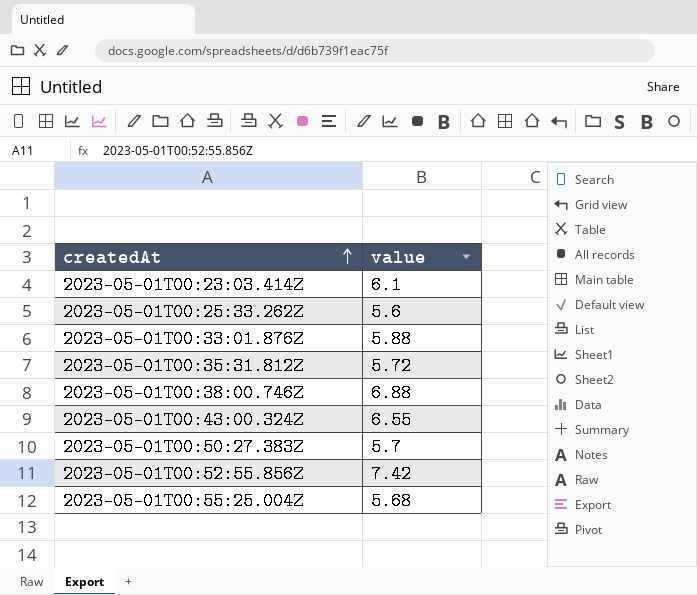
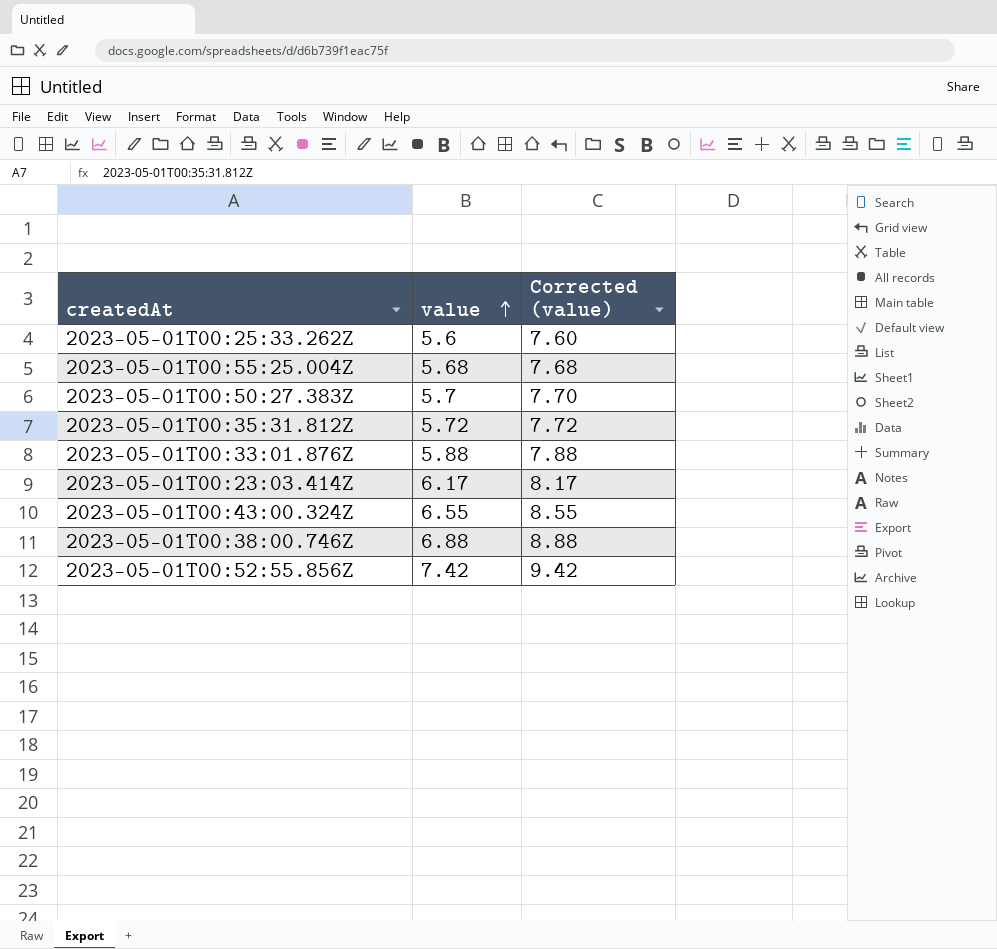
row order: createdAt ascending -> value ascending
column Corrected (value) | formula: none -> [value] + 2
2023-05-01T00:23:03.414Z | value: 6.1 -> 6.17

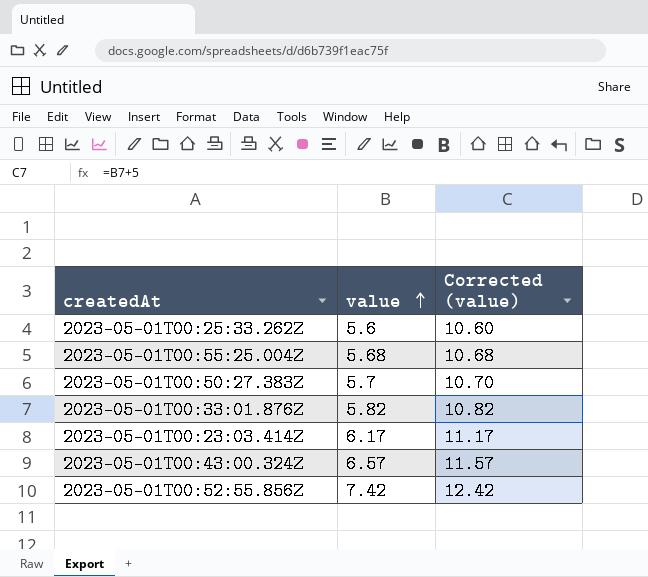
column Corrected (value) | formula: [value] + 2 -> [value] + 5
row 2023-05-01T00:35:31.812Z: 5.72 | 7.72 -> none
row 2023-05-01T00:38:00.746Z: 6.88 | 8.88 -> none
2023-05-01T00:33:01.876Z | value: 5.88 -> 5.82
2023-05-01T00:43:00.324Z | value: 6.55 -> 6.57

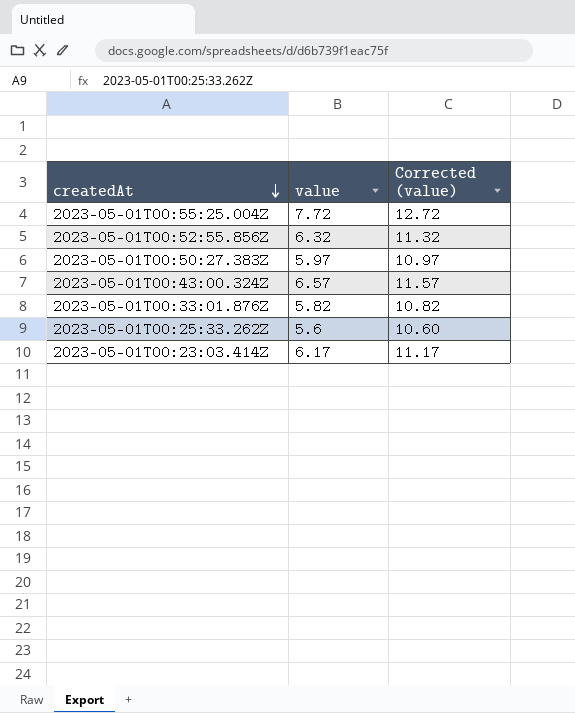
row order: value ascending -> createdAt descending
2023-05-01T00:55:25.004Z | value: 5.68 -> 7.72
2023-05-01T00:55:25.004Z | Corrected (value): 10.68 -> 12.72
2023-05-01T00:52:55.856Z | value: 7.42 -> 6.32
2023-05-01T00:52:55.856Z | Corrected (value): 12.42 -> 11.32
2023-05-01T00:50:27.383Z | value: 5.7 -> 5.97
2023-05-01T00:50:27.383Z | Corrected (value): 10.70 -> 10.97

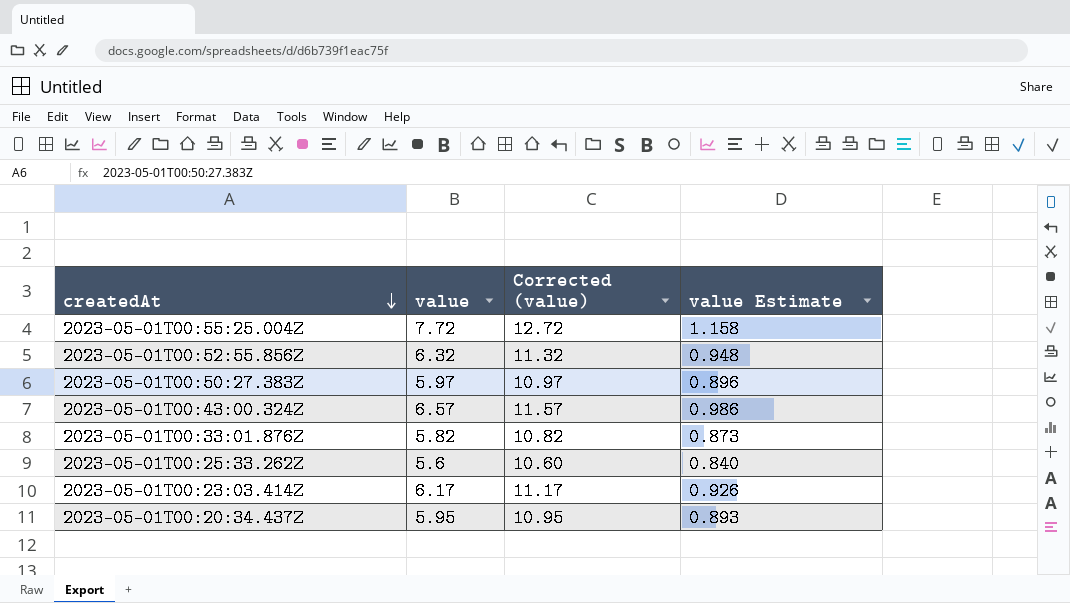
column value Estimate | formula: none -> [value] * 0.15
row 2023-05-01T00:20:34.437Z: none -> 5.95 | 10.95 | 0.893

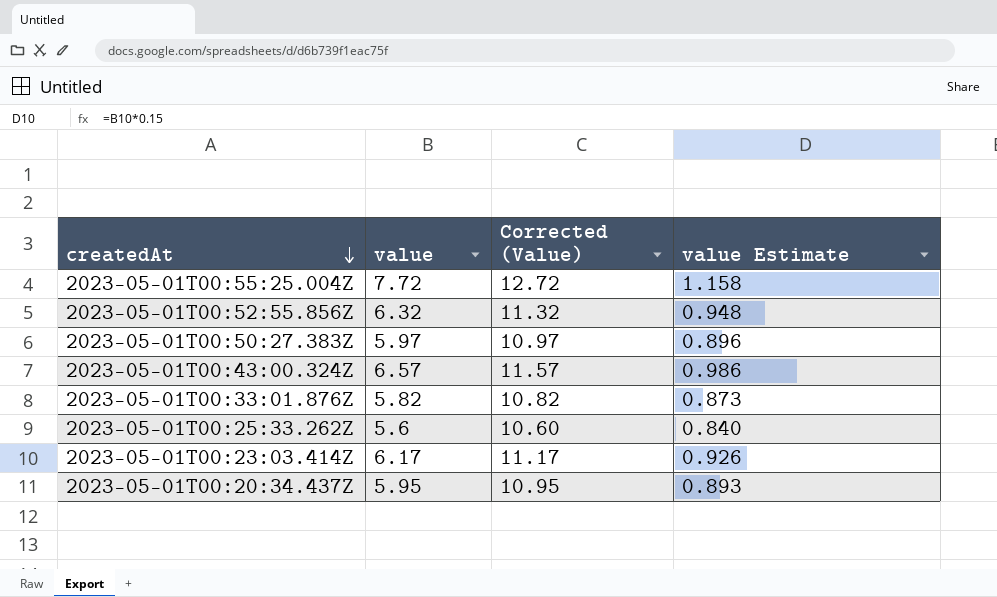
column name: Corrected (value) -> Corrected (Value)

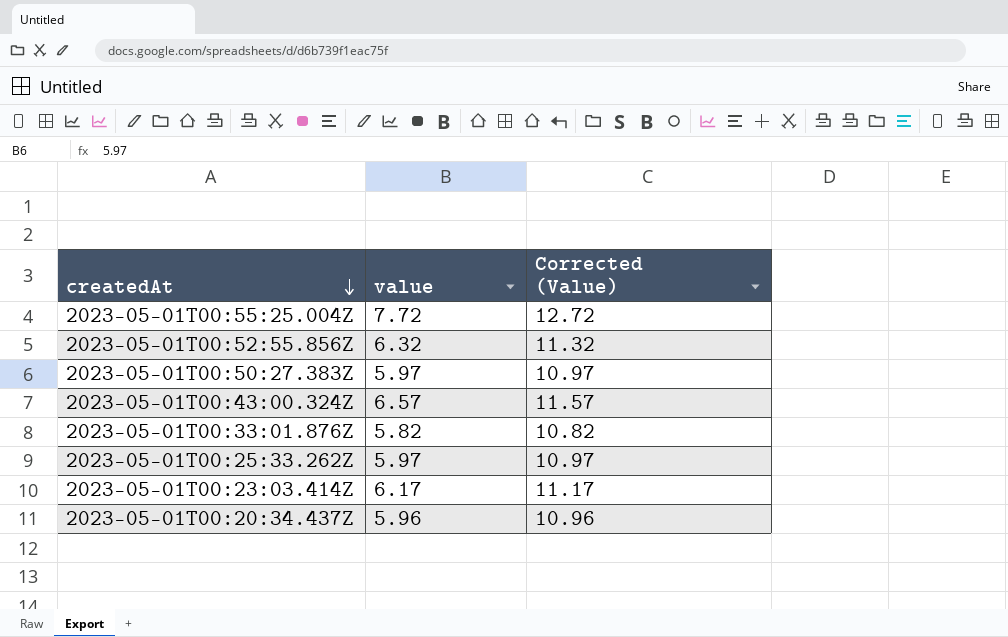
column value Estimate | formula: [value] * 0.15 -> none
2023-05-01T00:25:33.262Z | value: 5.6 -> 5.97
2023-05-01T00:25:33.262Z | Corrected (Value): 10.60 -> 10.97
2023-05-01T00:20:34.437Z | value: 5.95 -> 5.96
2023-05-01T00:20:34.437Z | Corrected (Value): 10.95 -> 10.96

